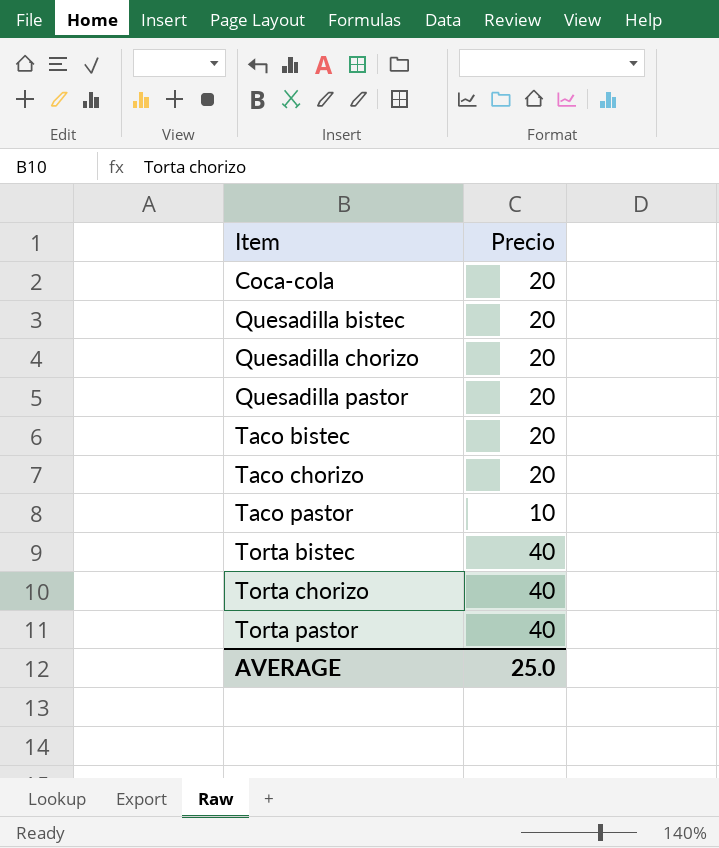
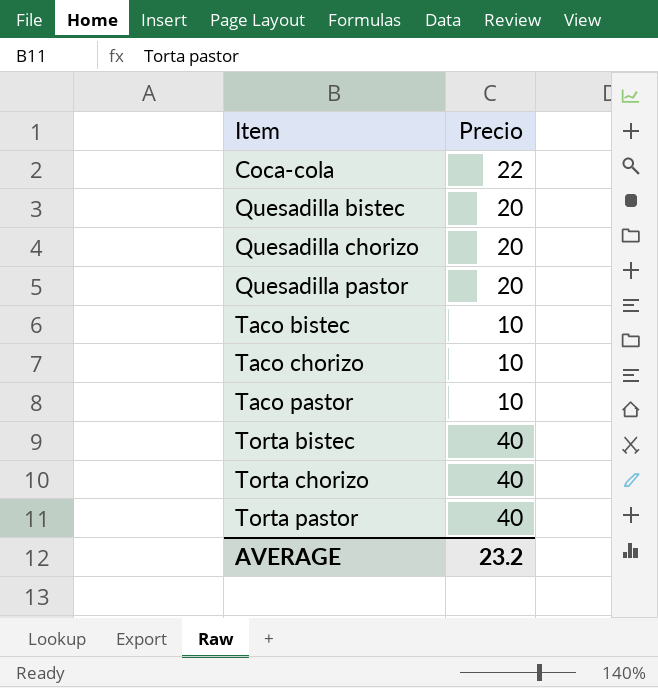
Coca-cola | Precio: 20 -> 22
Taco bistec | Precio: 20 -> 10
Taco chorizo | Precio: 20 -> 10
AVERAGE | Precio: 25.0 -> 23.2

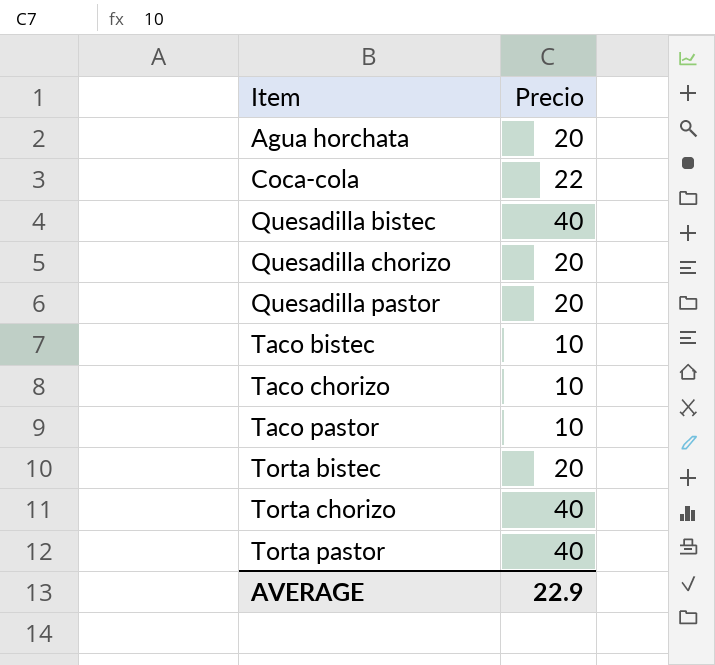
row Agua horchata: none -> 20
Quesadilla bistec | Precio: 20 -> 40
Torta bistec | Precio: 40 -> 20
AVERAGE | Precio: 23.2 -> 22.9

